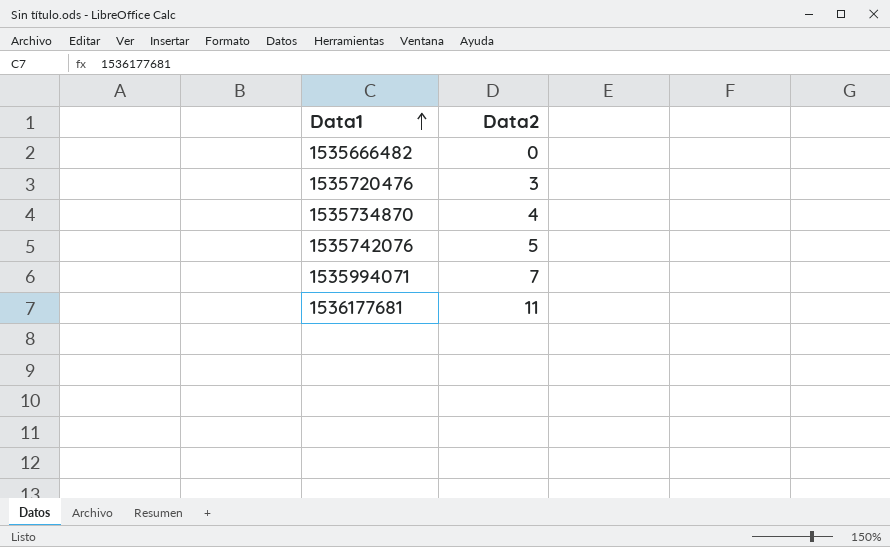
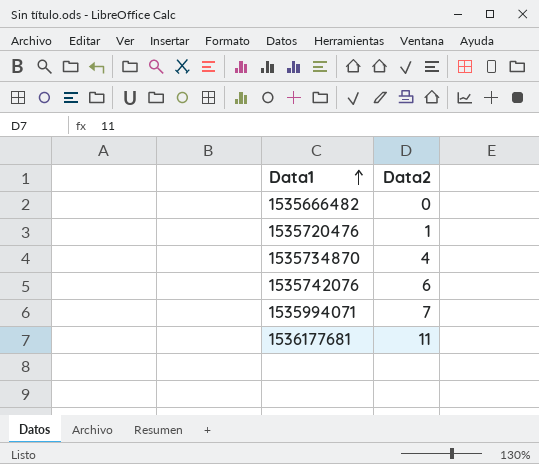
1535720476 | Data2: 3 -> 1
1535742076 | Data2: 5 -> 6

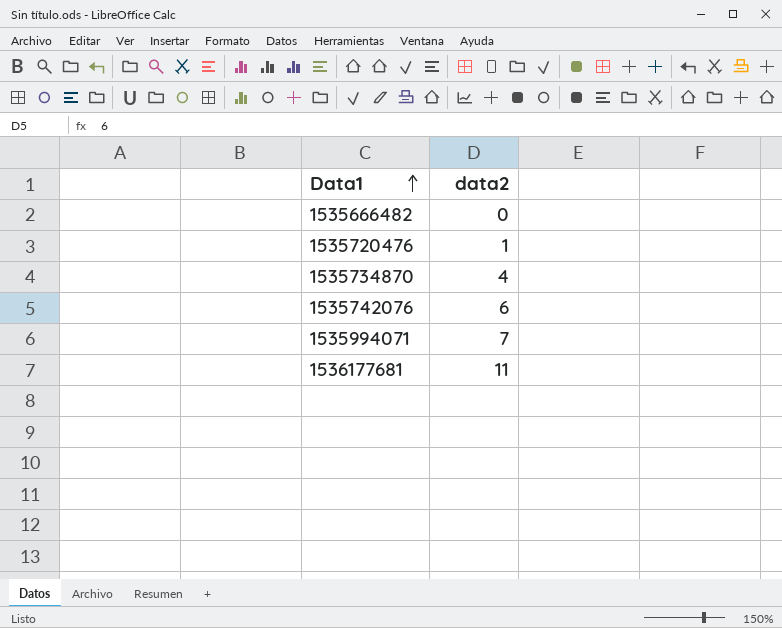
column name: Data2 -> data2

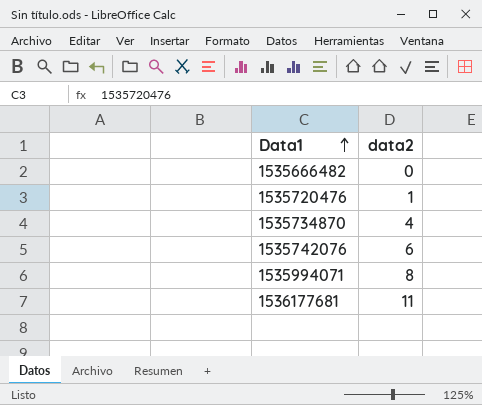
1535994071 | data2: 7 -> 8

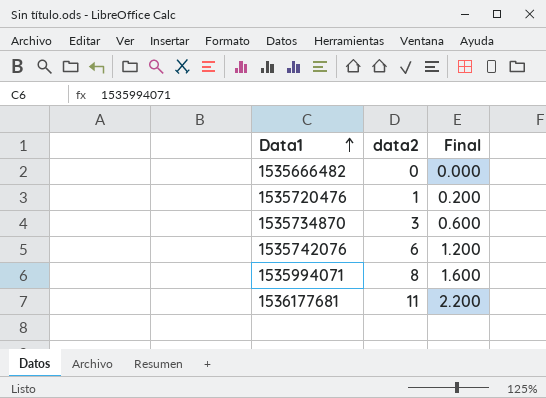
column Final | formula: none -> [data2] * 0.2
1535734870 | data2: 4 -> 3

